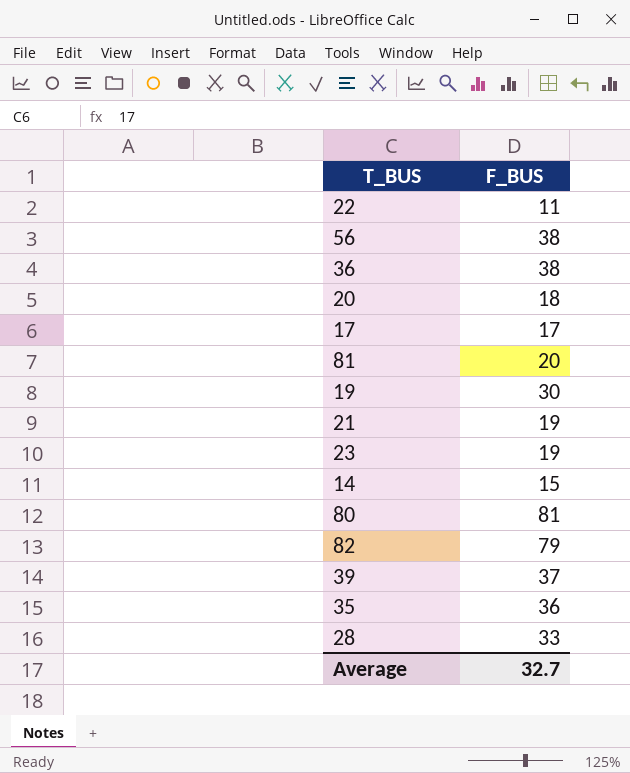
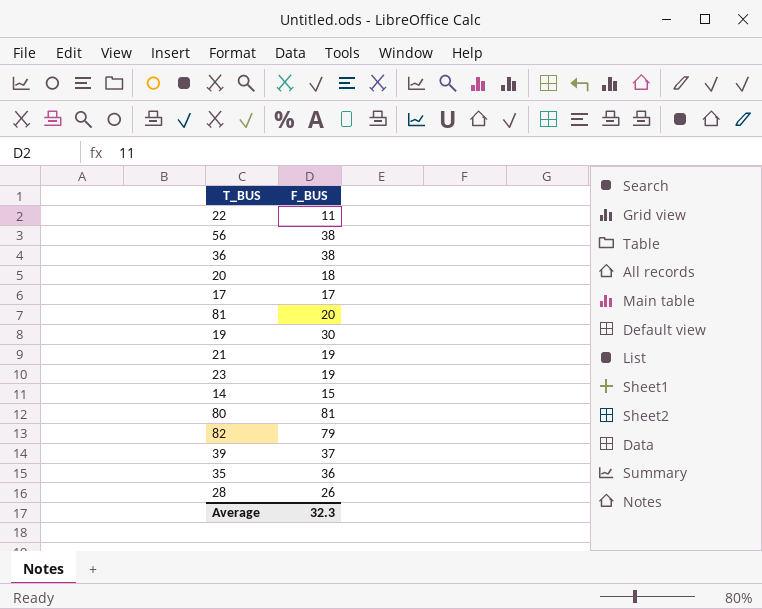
28 | F_BUS: 33 -> 26
Average | F_BUS: 32.7 -> 32.3

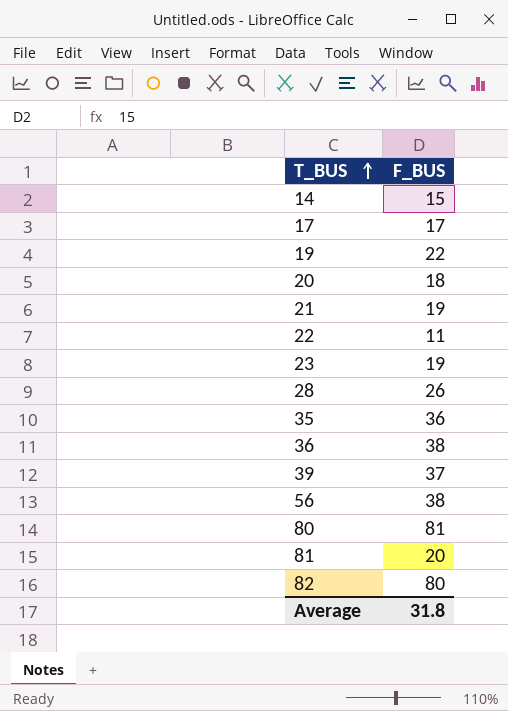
row order: none -> T_BUS ascending
19 | F_BUS: 30 -> 22
82 | F_BUS: 79 -> 80
Average | F_BUS: 32.3 -> 31.8

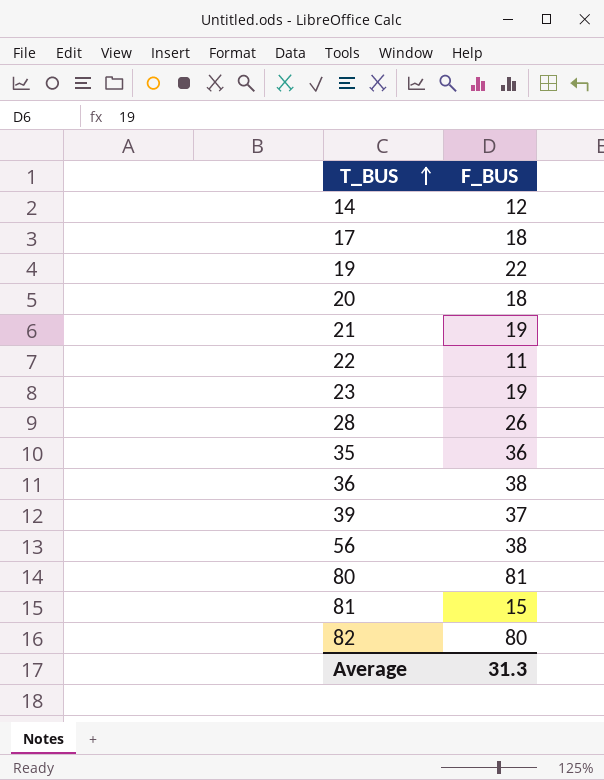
14 | F_BUS: 15 -> 12
17 | F_BUS: 17 -> 18
81 | F_BUS: 20 -> 15
Average | F_BUS: 31.8 -> 31.3

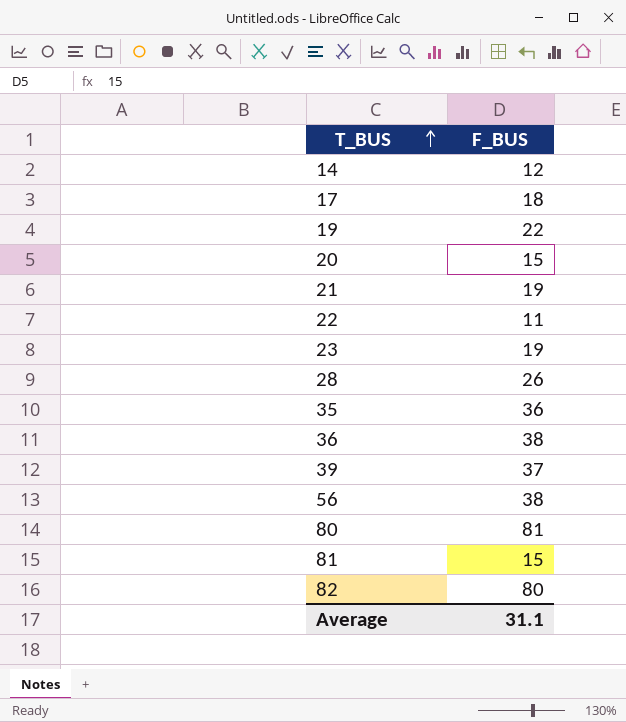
20 | F_BUS: 18 -> 15
Average | F_BUS: 31.3 -> 31.1

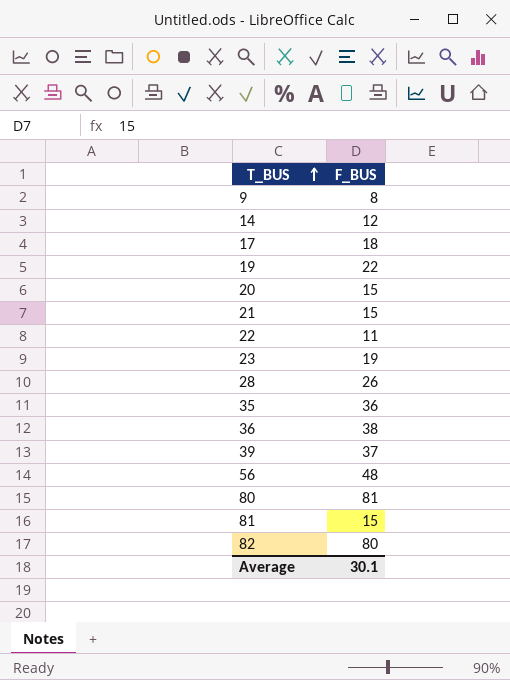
row 9: none -> 8
21 | F_BUS: 19 -> 15
56 | F_BUS: 38 -> 48
Average | F_BUS: 31.1 -> 30.1

